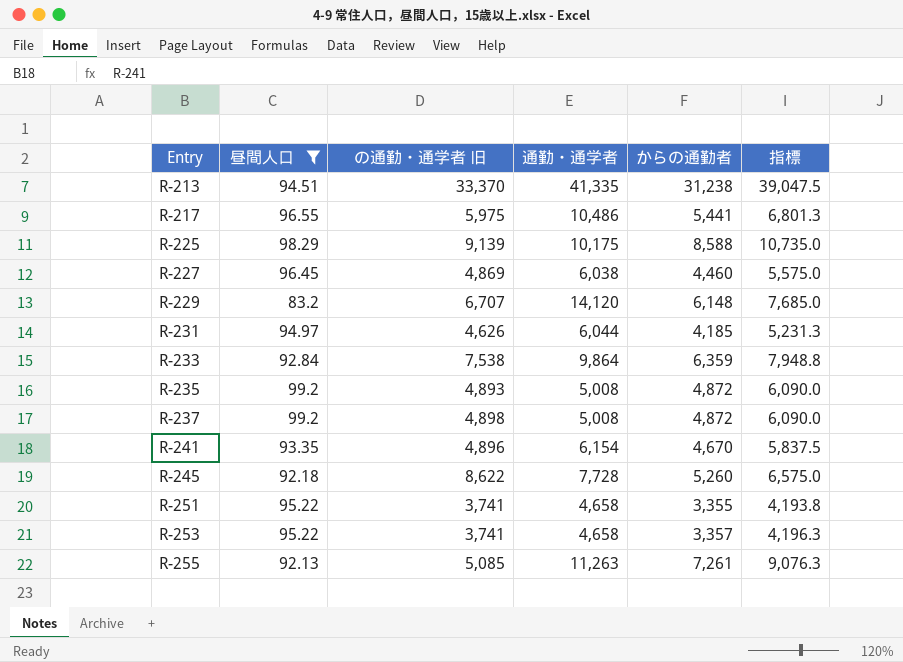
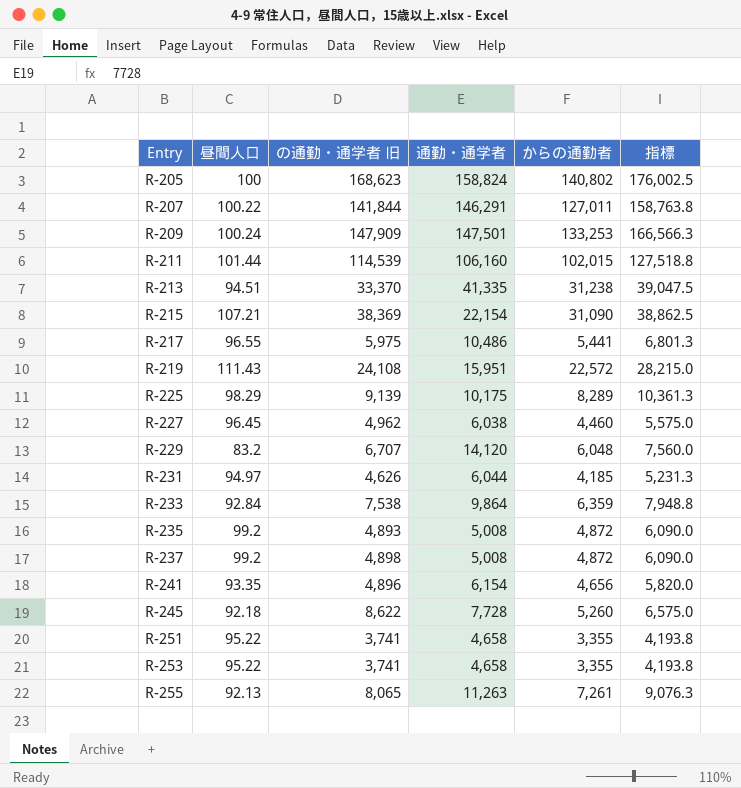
filter: 昼間人口 <= 99.2 -> none
R-225 | からの通勤者: 8,588 -> 8,289
R-225 | 指標: 10,735.0 -> 10,361.3
R-227 | の通勤・通学者 旧: 4,869 -> 4,962
R-229 | からの通勤者: 6,148 -> 6,048
R-229 | 指標: 7,685.0 -> 7,560.0
R-241 | からの通勤者: 4,670 -> 4,656
R-241 | 指標: 5,837.5 -> 5,820.0
R-253 | からの通勤者: 3,357 -> 3,355
R-253 | 指標: 4,196.3 -> 4,193.8
R-255 | の通勤・通学者 旧: 5,085 -> 8,065

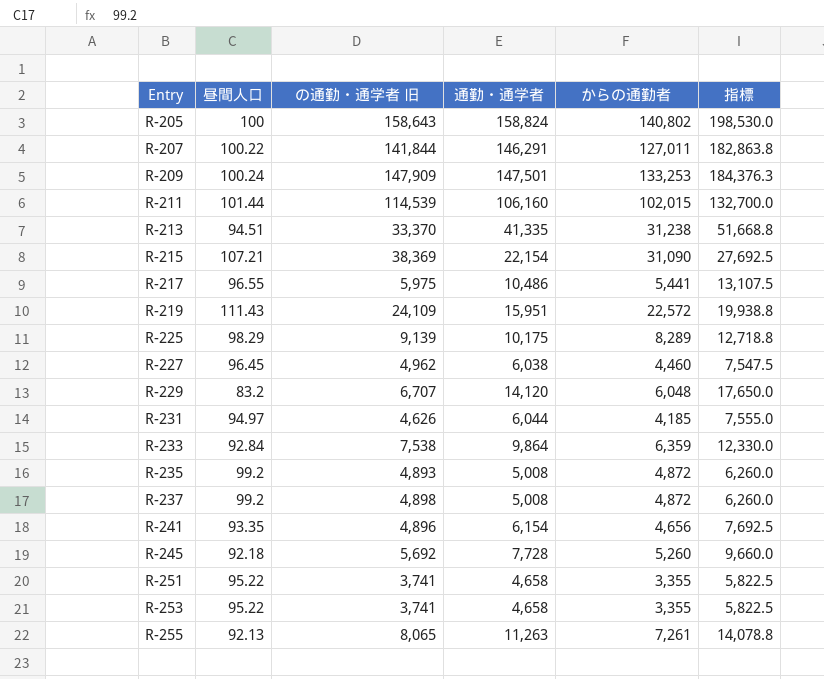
column 指標 | formula: [からの通勤者] * 1.25 -> [通勤・通学者] * 1.25
R-205 | の通勤・通学者 旧: 168,623 -> 158,643
R-219 | の通勤・通学者 旧: 24,108 -> 24,109
R-245 | の通勤・通学者 旧: 8,622 -> 5,692

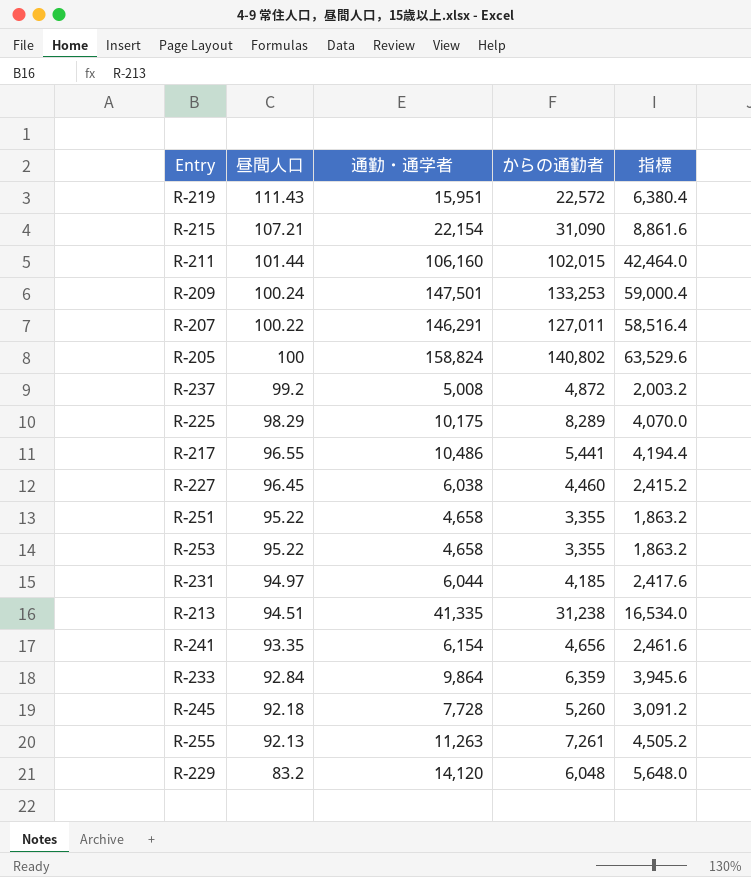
row order: Entry ascending -> 昼間人口 descending
column の通勤・通学者 旧 | position: 3 -> none
column 指標 | formula: [通勤・通学者] * 1.25 -> [通勤・通学者] * 0.4
row R-235: 99.2 | 4,893 | 5,008 | 4,872 | 6,260.0 -> none

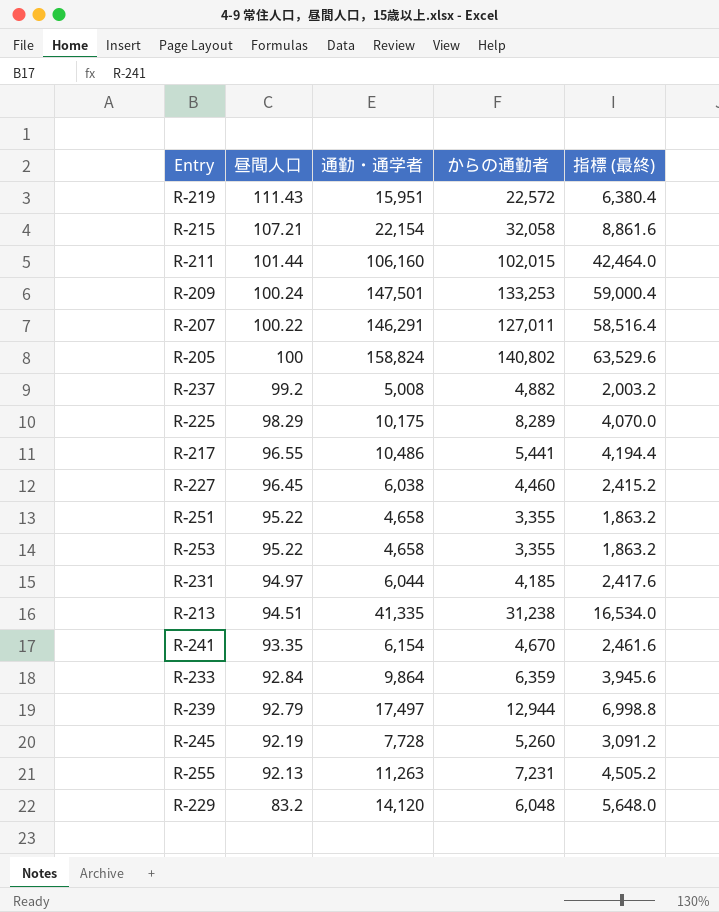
column name: 指標 -> 指標 (最終)
R-215 | からの通勤者: 31,090 -> 32,058
R-237 | からの通勤者: 4,872 -> 4,882
R-241 | からの通勤者: 4,656 -> 4,670
row R-239: none -> 92.79 | 17,497 | 12,944 | 6,998.8
R-245 | 昼間人口: 92.18 -> 92.19
R-255 | からの通勤者: 7,261 -> 7,231

